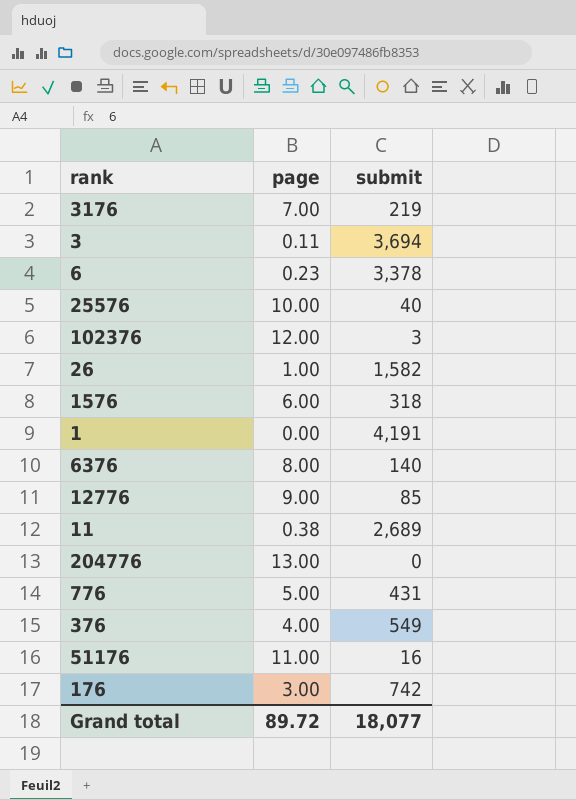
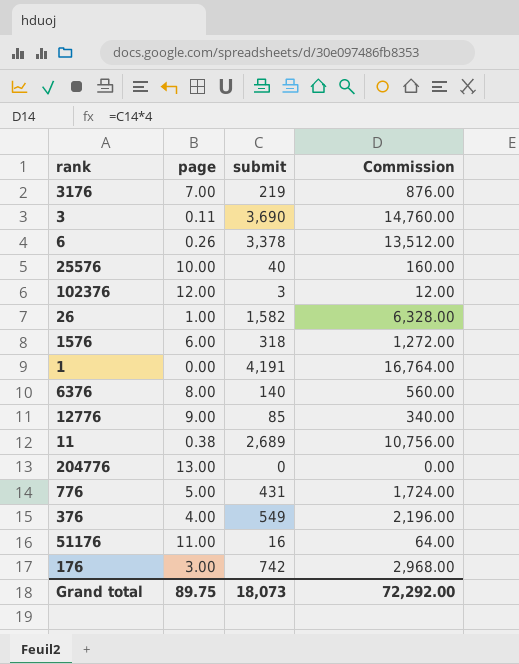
column Commission | formula: none -> [submit] * 4
3 | submit: 3,694 -> 3,690
6 | page: 0.23 -> 0.26
Grand total | page: 89.72 -> 89.75
Grand total | submit: 18,077 -> 18,073

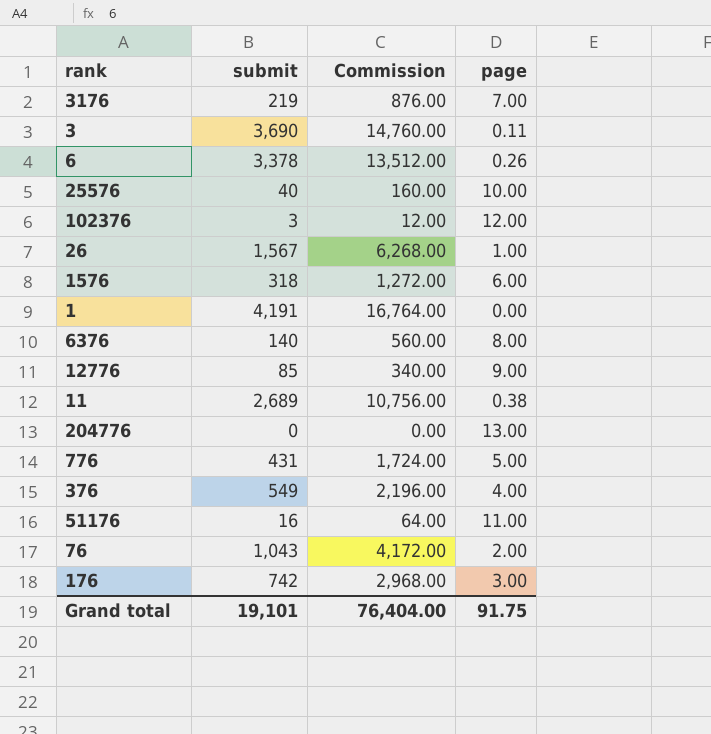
column page | position: 2 -> 4
26 | submit: 1,582 -> 1,567
26 | Commission: 6,328.00 -> 6,268.00
row 76: none -> 1,043 | 4,172.00 | 2.00
Grand total | submit: 18,073 -> 19,101
Grand total | Commission: 72,292.00 -> 76,404.00
Grand total | page: 89.75 -> 91.75

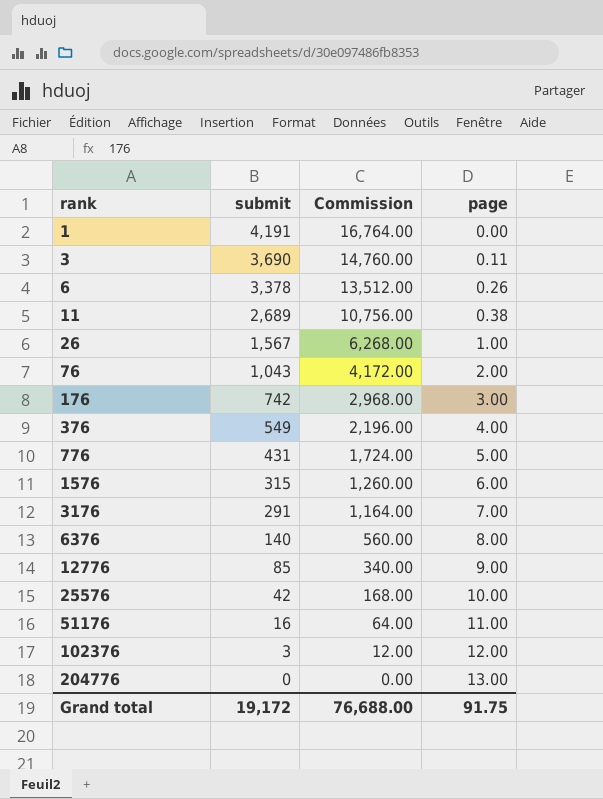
row order: none -> rank ascending
1576 | submit: 318 -> 315
1576 | Commission: 1,272.00 -> 1,260.00
3176 | submit: 219 -> 291
3176 | Commission: 876.00 -> 1,164.00
25576 | submit: 40 -> 42
25576 | Commission: 160.00 -> 168.00
Grand total | submit: 19,101 -> 19,172
Grand total | Commission: 76,404.00 -> 76,688.00

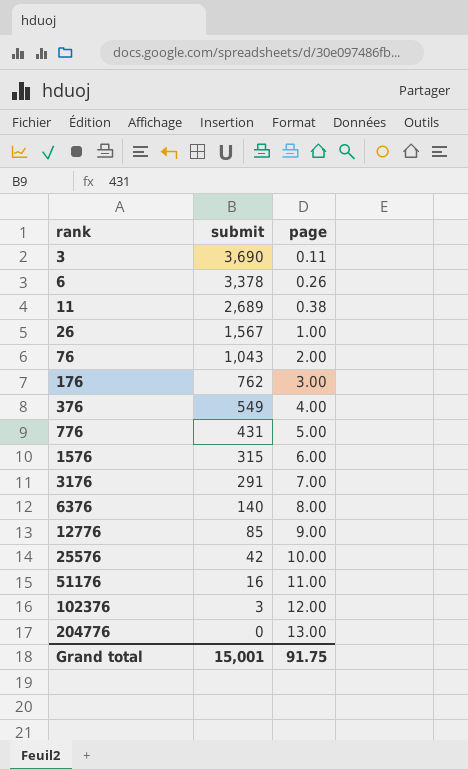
column Commission | formula: [submit] * 4 -> none
row 1: 4,191 | 16,764.00 | 0.00 -> none
176 | submit: 742 -> 762
Grand total | submit: 19,172 -> 15,001

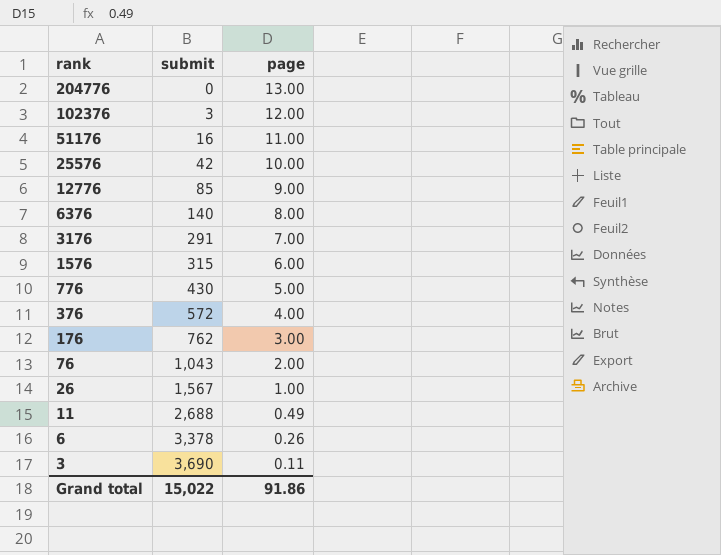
row order: rank ascending -> rank descending
776 | submit: 431 -> 430
376 | submit: 549 -> 572
11 | submit: 2,689 -> 2,688
11 | page: 0.38 -> 0.49
Grand total | submit: 15,001 -> 15,022
Grand total | page: 91.75 -> 91.86

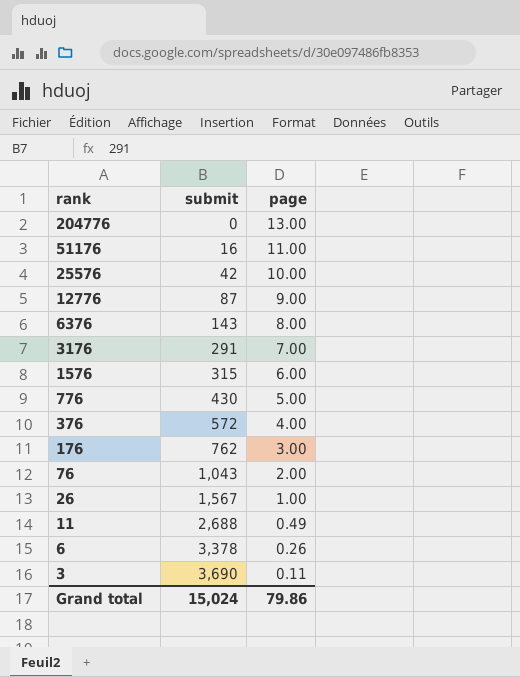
row 102376: 3 | 12.00 -> none
12776 | submit: 85 -> 87
6376 | submit: 140 -> 143
Grand total | submit: 15,022 -> 15,024
Grand total | page: 91.86 -> 79.86

